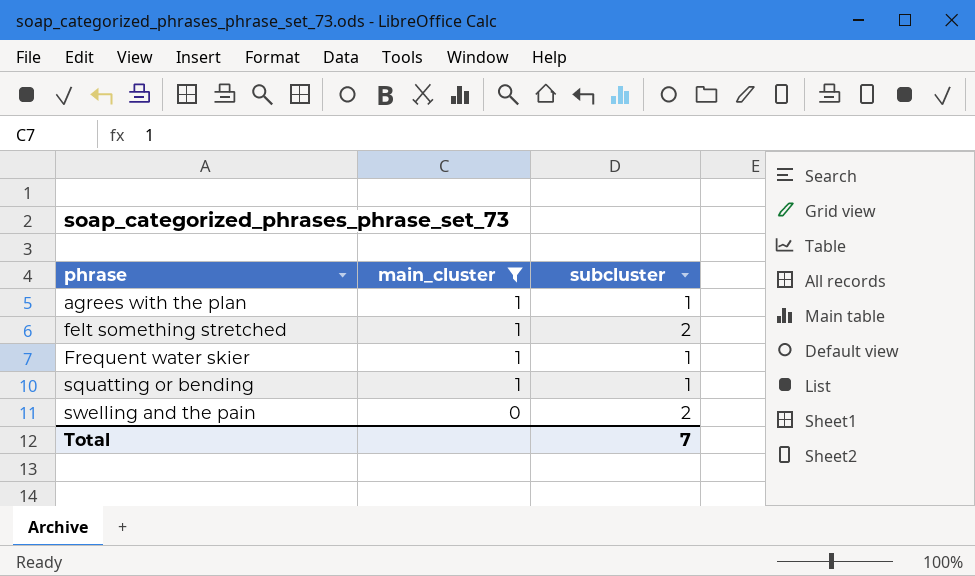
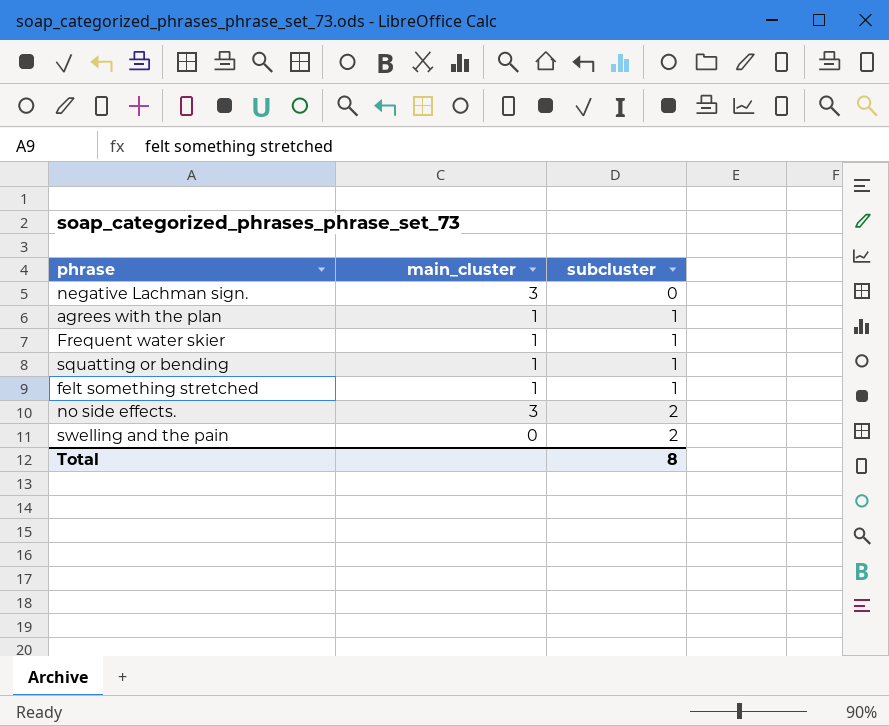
filter: main_cluster != 3 -> none
row order: phrase ascending -> subcluster ascending
felt something stretched | subcluster: 2 -> 1
Total | subcluster: 7 -> 8

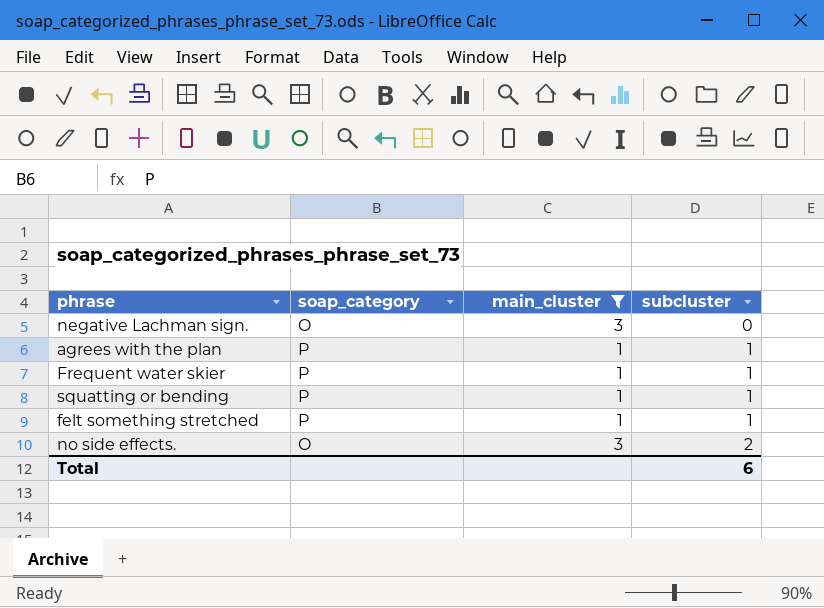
filter: none -> main_cluster != 0
column soap_category | position: none -> 2
Total | subcluster: 8 -> 6

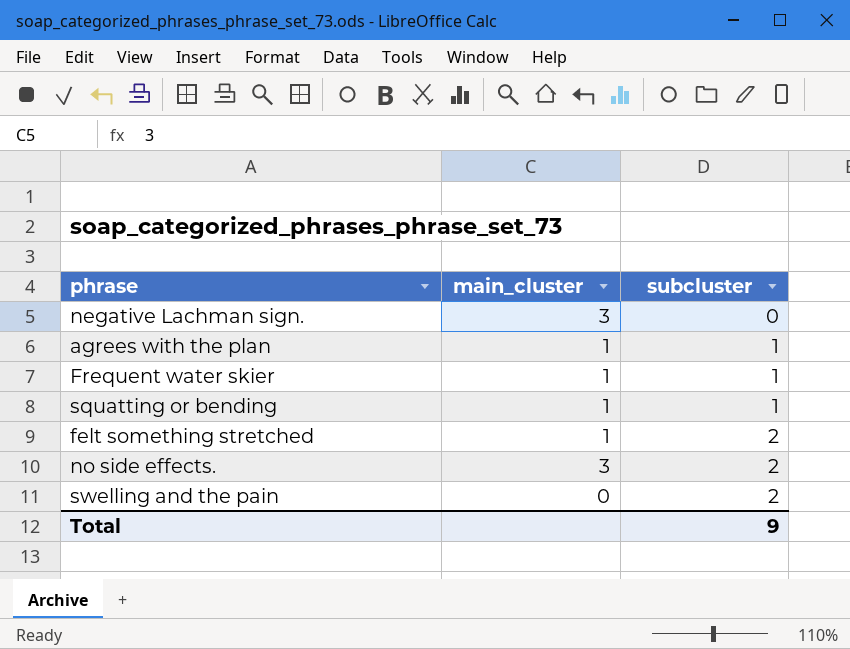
filter: main_cluster != 0 -> none
column soap_category | position: 2 -> none
felt something stretched | subcluster: 1 -> 2
Total | subcluster: 6 -> 9

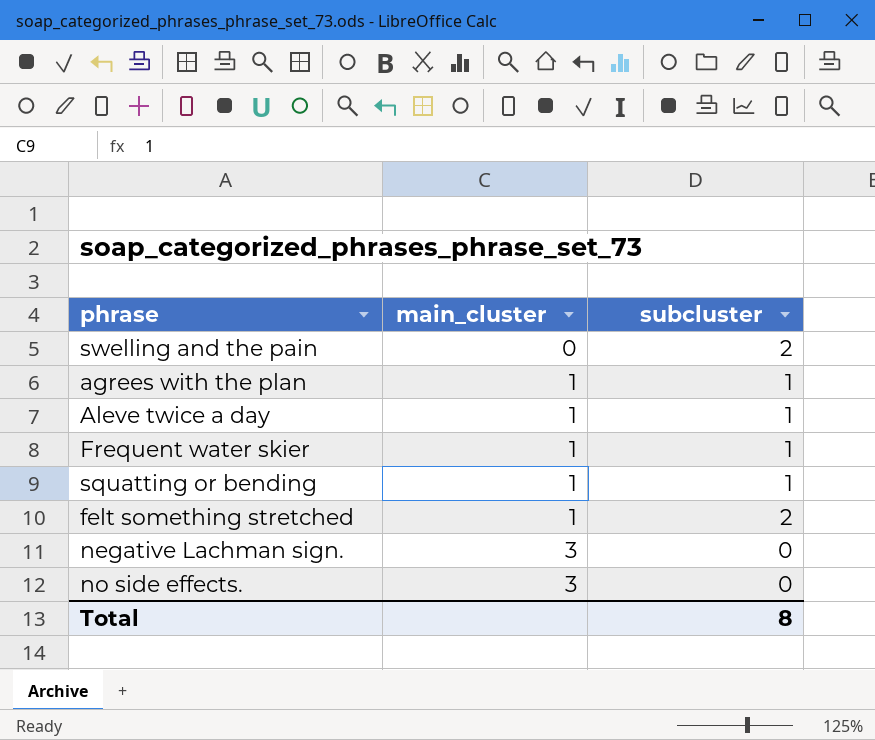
row order: subcluster ascending -> main_cluster ascending
row Aleve twice a day: none -> 1 | 1
no side effects. | subcluster: 2 -> 0
Total | subcluster: 9 -> 8

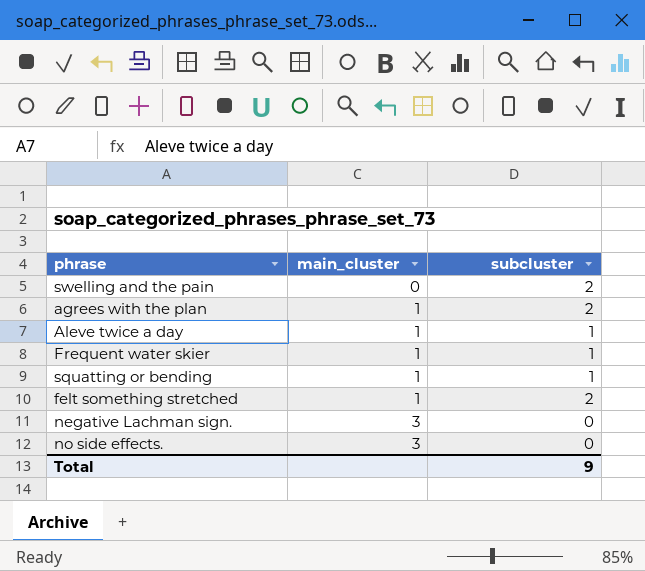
agrees with the plan | subcluster: 1 -> 2
Total | subcluster: 8 -> 9

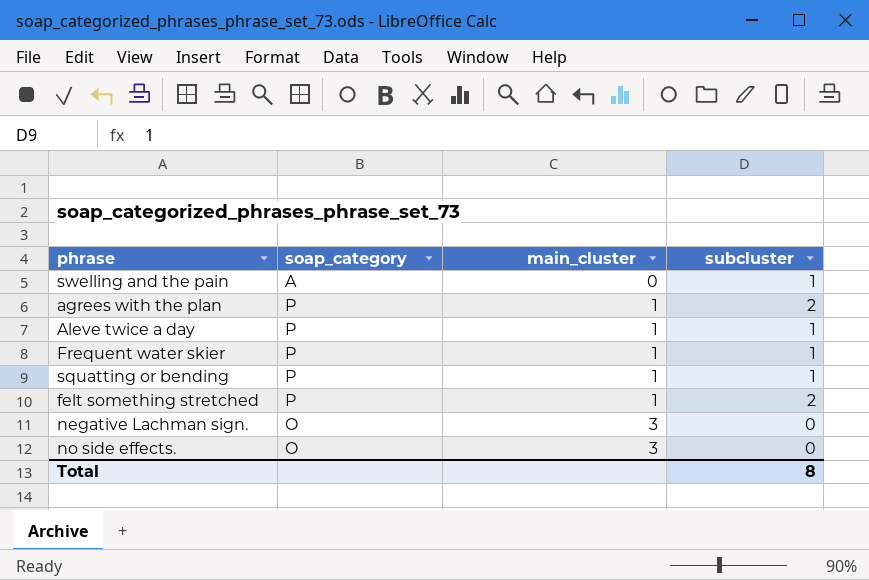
column soap_category | position: none -> 2
swelling and the pain | subcluster: 2 -> 1
Total | subcluster: 9 -> 8

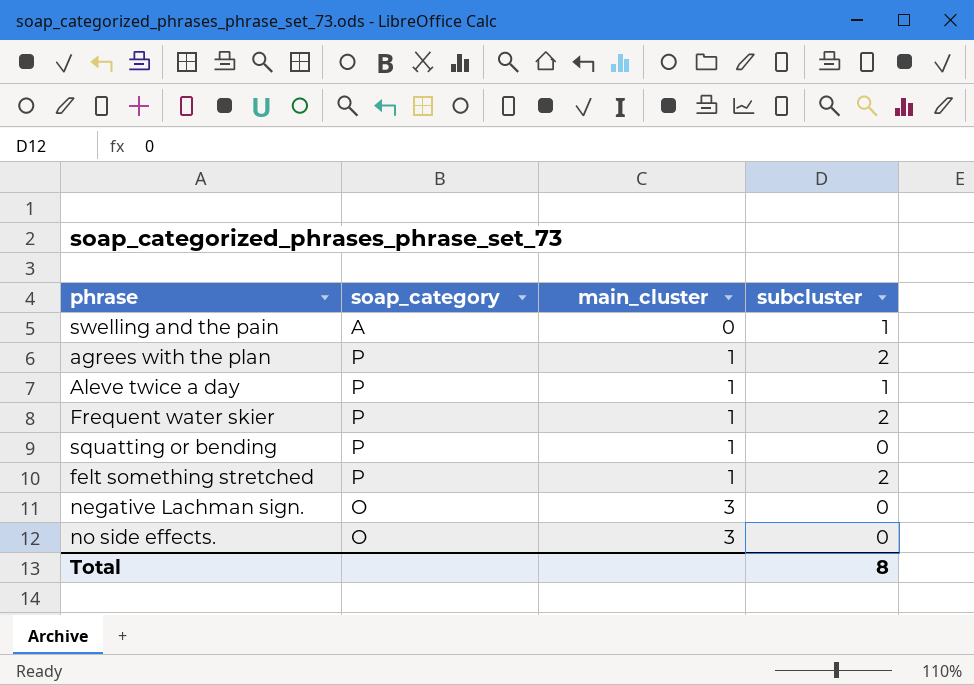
Frequent water skier | subcluster: 1 -> 2
squatting or bending | subcluster: 1 -> 0

